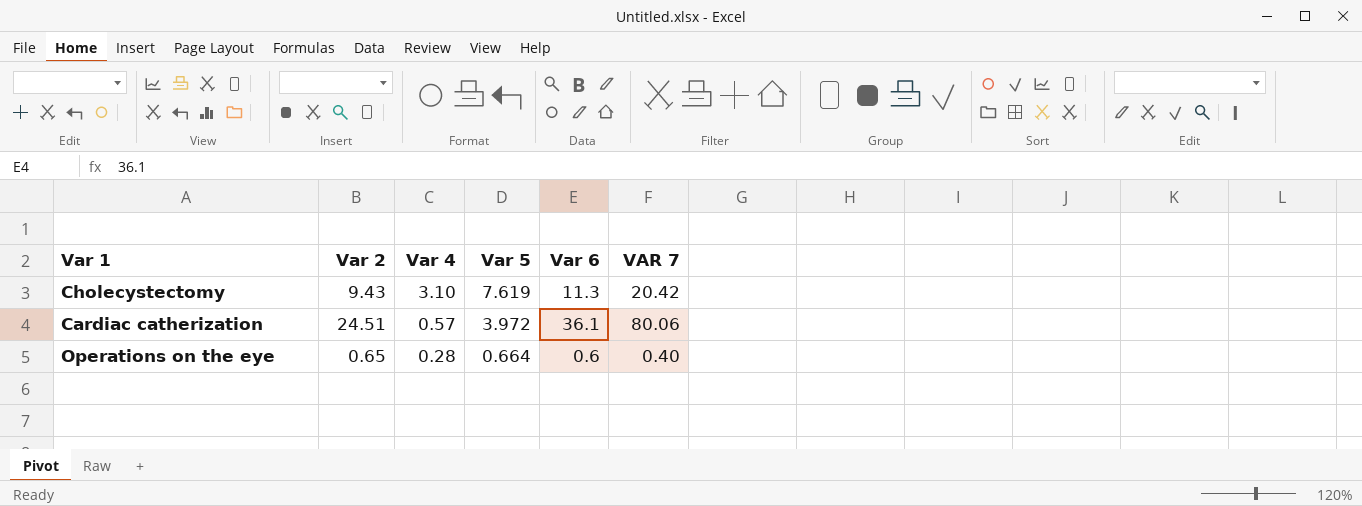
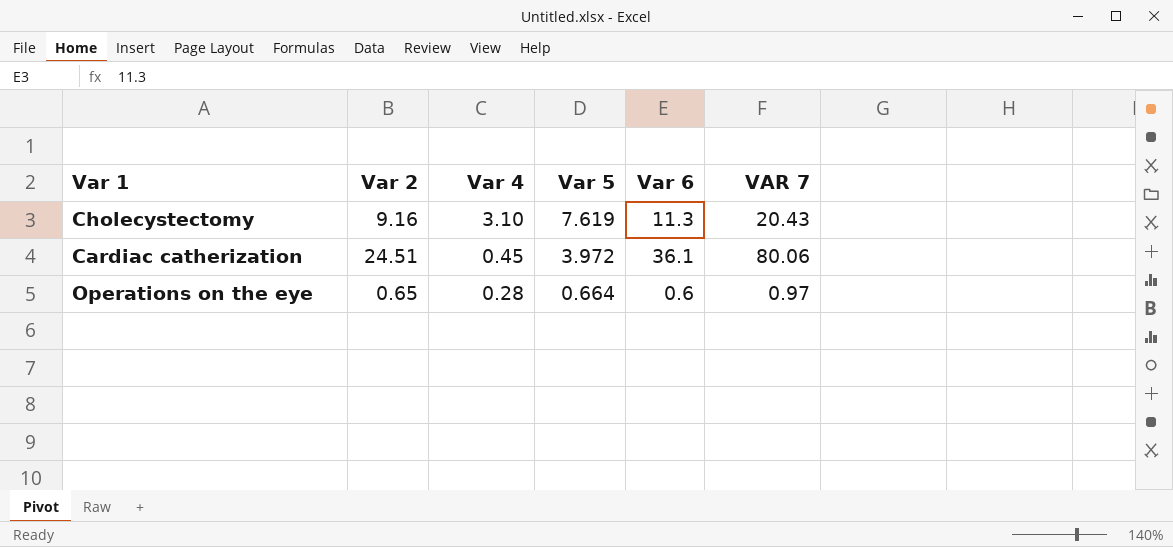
Cholecystectomy | Var 2: 9.43 -> 9.16
Cholecystectomy | VAR 7: 20.42 -> 20.43
Cardiac catherization | Var 4: 0.57 -> 0.45
Operations on the eye | VAR 7: 0.40 -> 0.97

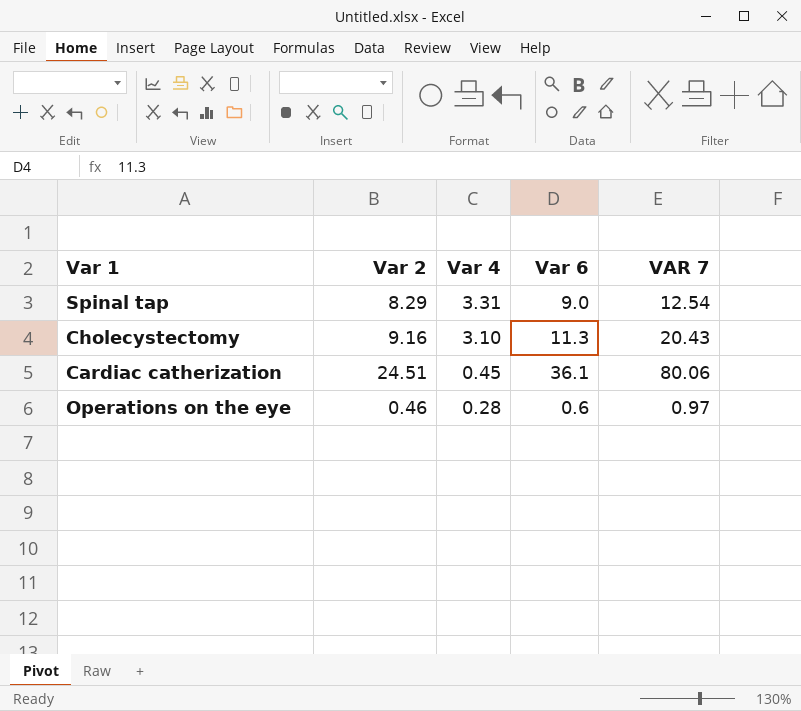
column Var 5 | position: 4 -> none
row Spinal tap: none -> 8.29 | 3.31 | 9.0 | 12.54
Operations on the eye | Var 2: 0.65 -> 0.46

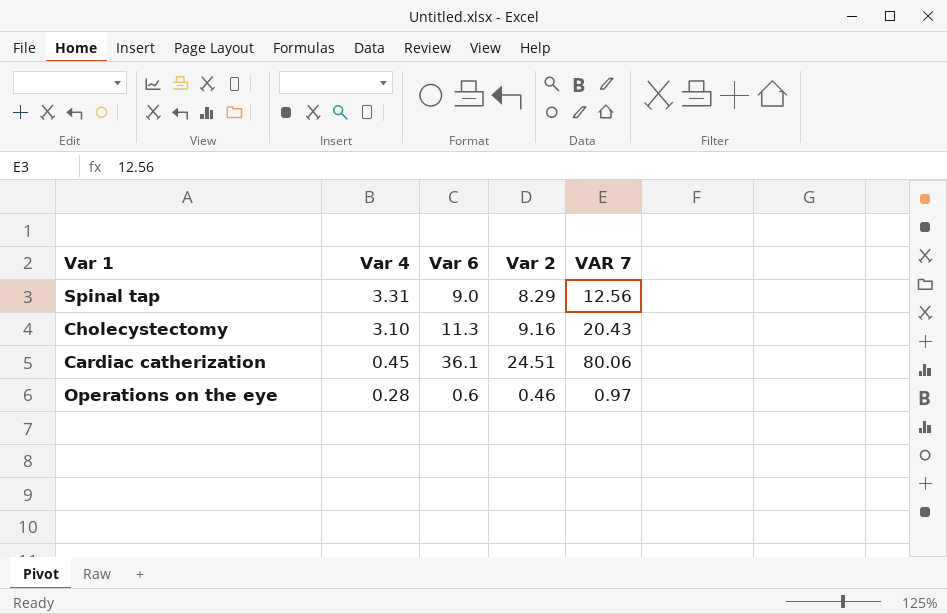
column Var 2 | position: 2 -> 4
Spinal tap | VAR 7: 12.54 -> 12.56

